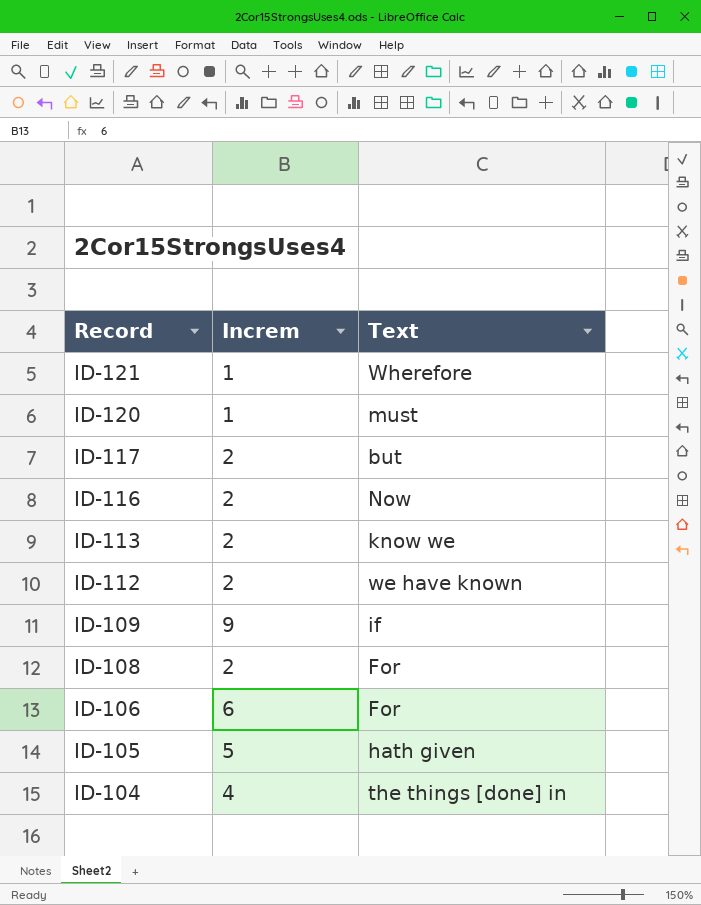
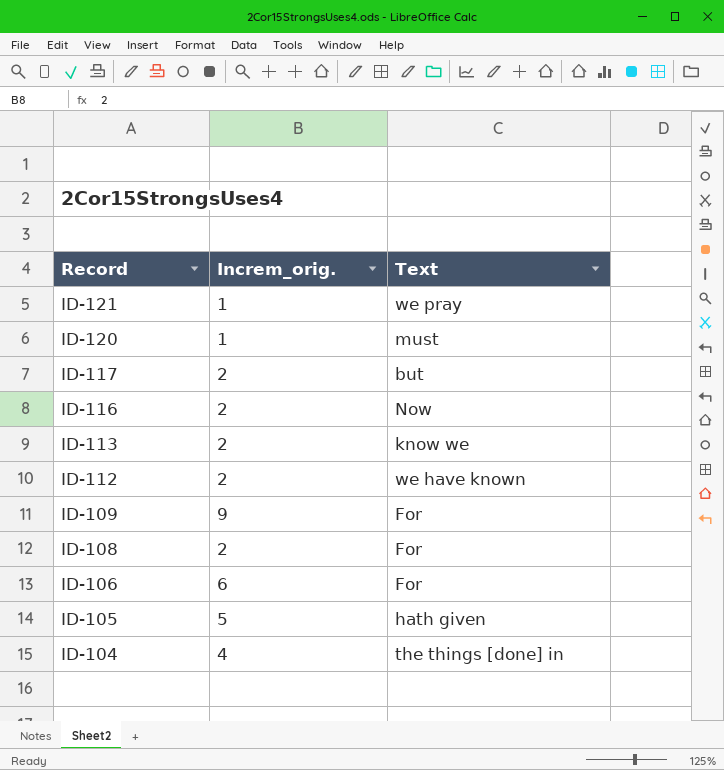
column name: Increm -> Increm_orig.
ID-121 | Text: Wherefore -> we pray
ID-109 | Text: if -> For

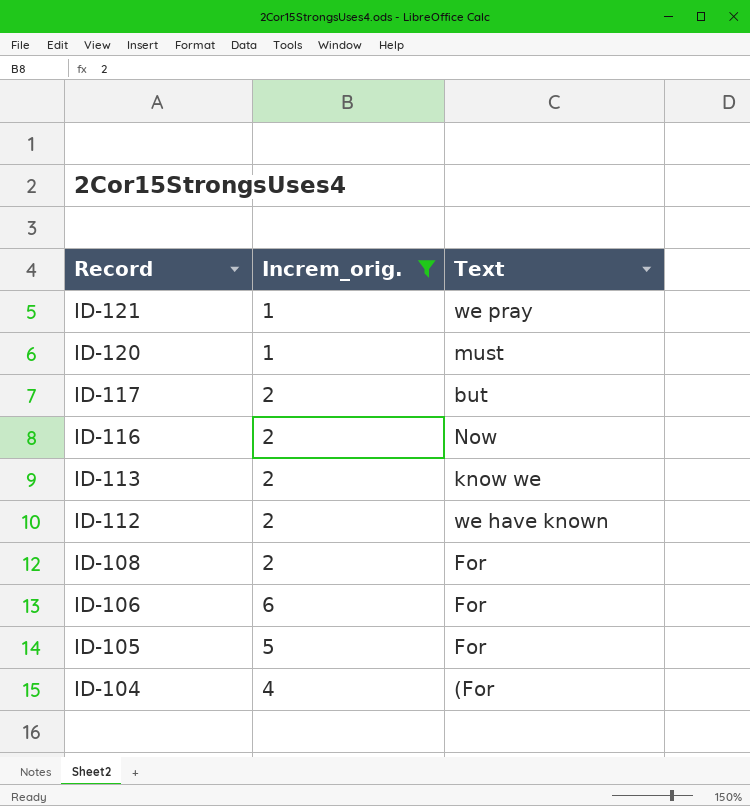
filter: none -> Increm_orig. != 9
ID-105 | Text: hath given -> For
ID-104 | Text: the things [done] in -> (For

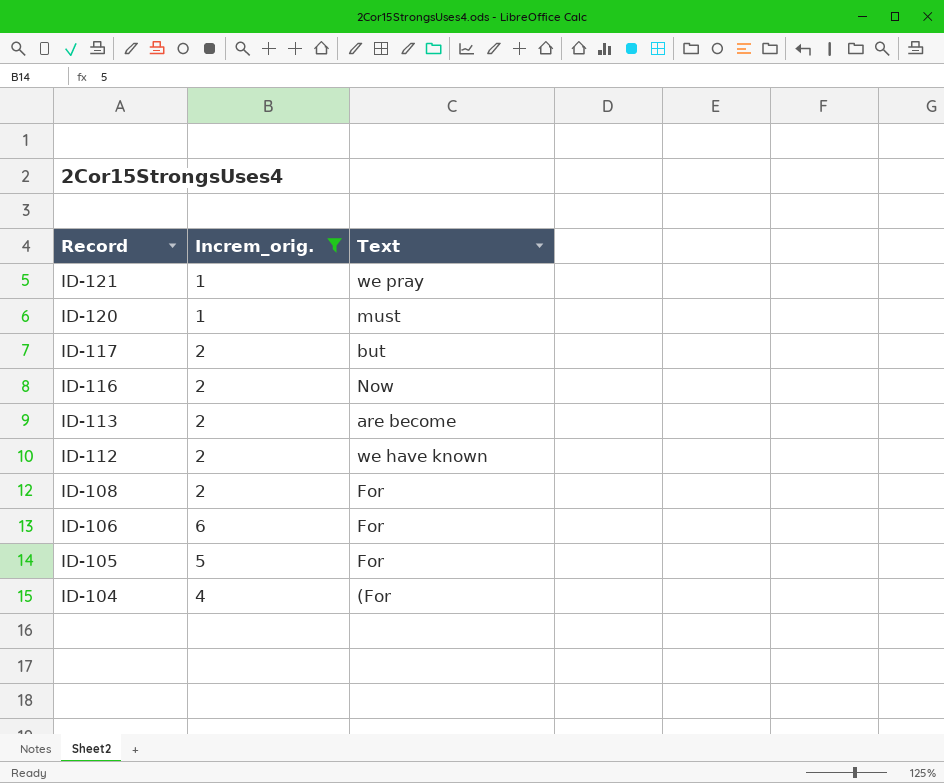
ID-113 | Text: know we -> are become

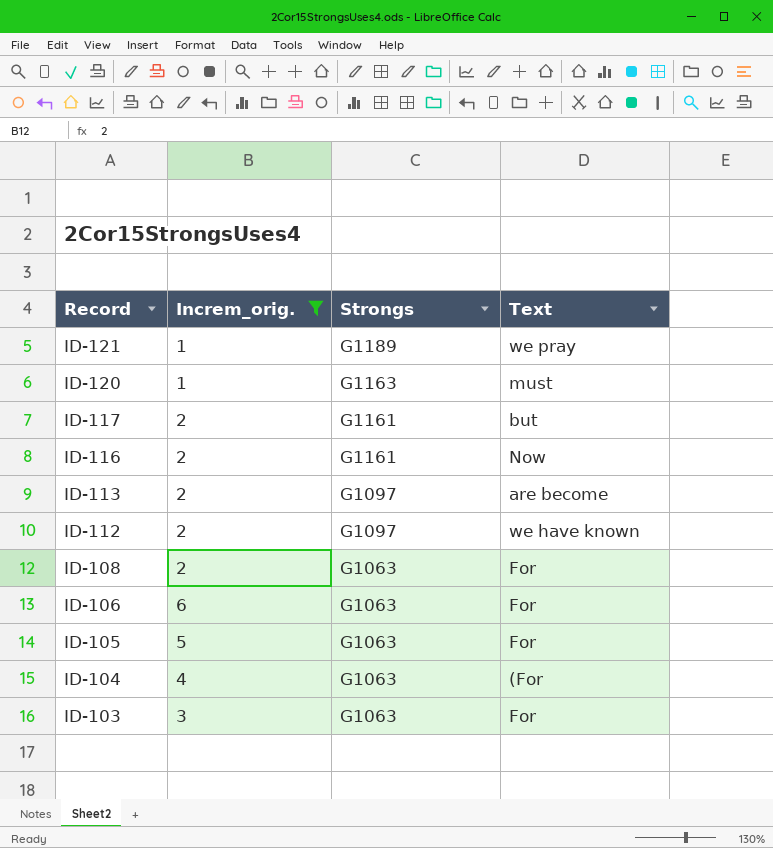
column Strongs | position: none -> 3
row ID-103: none -> 3 | G1063 | For

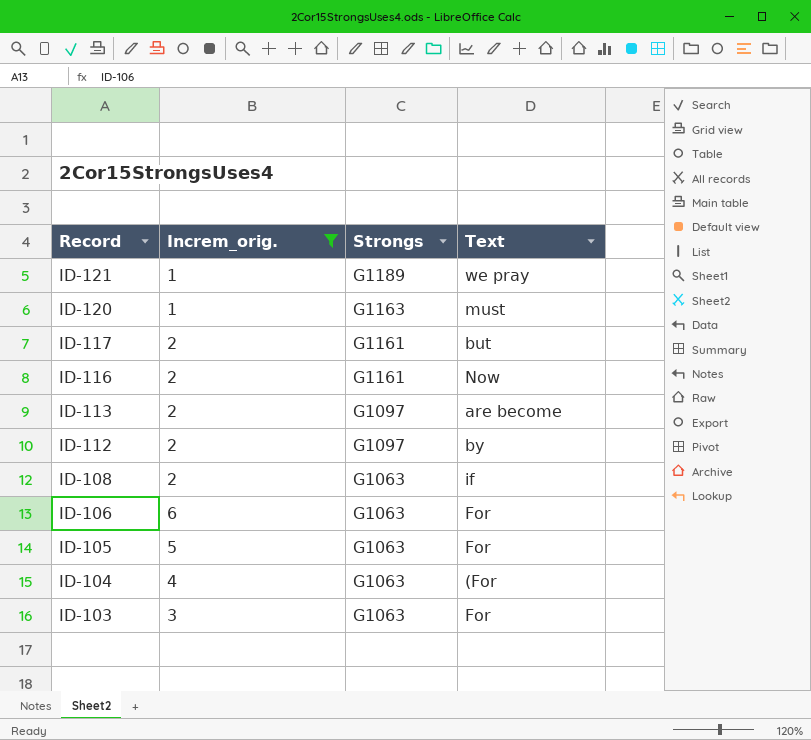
ID-112 | Text: we have known -> by
ID-108 | Text: For -> if

